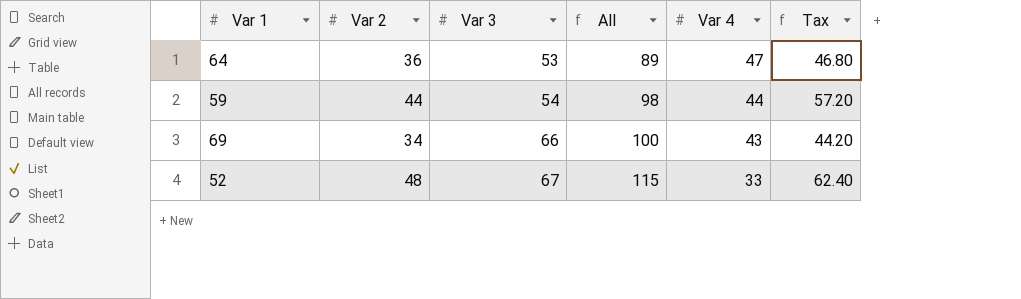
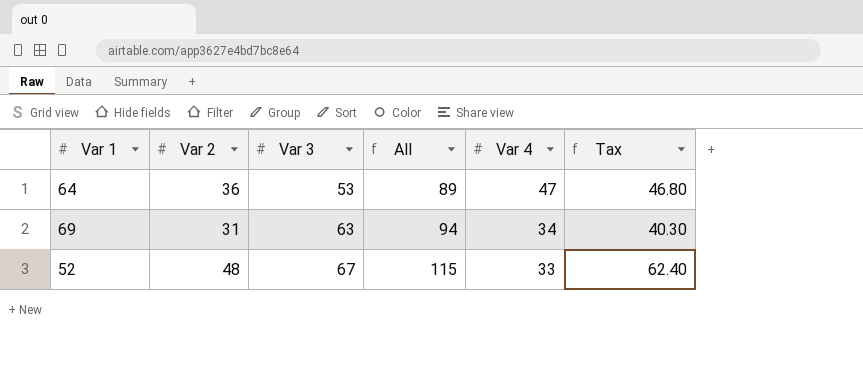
row 59: 44 | 54 | 98 | 44 | 57.20 -> none
69 | Var 2: 34 -> 31
69 | Var 3: 66 -> 63
69 | All: 100 -> 94
69 | Var 4: 43 -> 34
69 | Tax: 44.20 -> 40.30

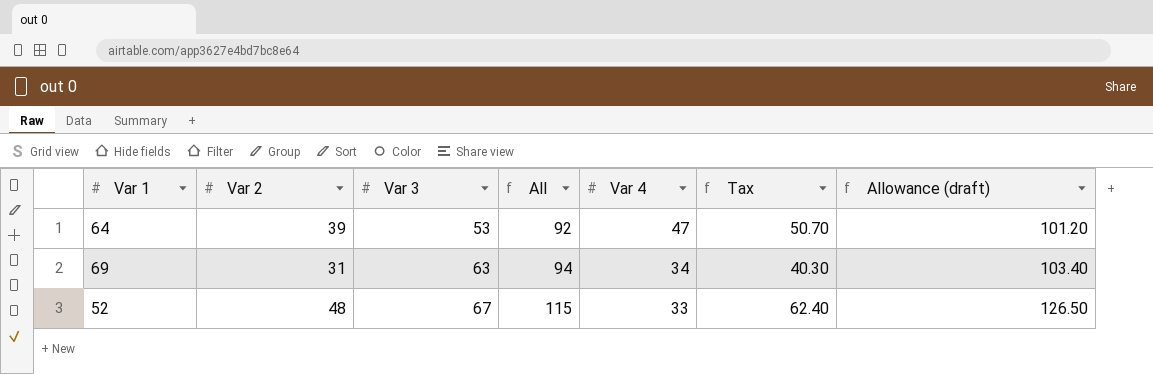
column Allowance (draft) | formula: none -> [All] * 1.1
64 | Var 2: 36 -> 39
64 | All: 89 -> 92
64 | Tax: 46.80 -> 50.70

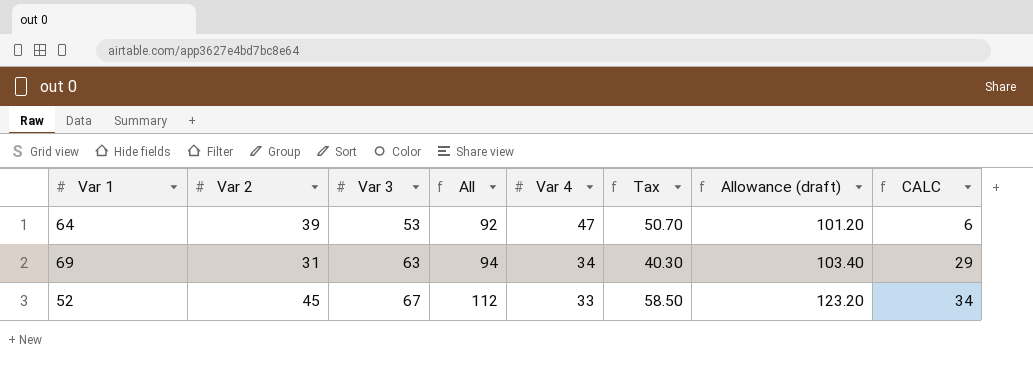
column CALC | formula: none -> [Var 3] - [Var 4]
52 | Var 2: 48 -> 45
52 | All: 115 -> 112
52 | Tax: 62.40 -> 58.50
52 | Allowance (draft): 126.50 -> 123.20

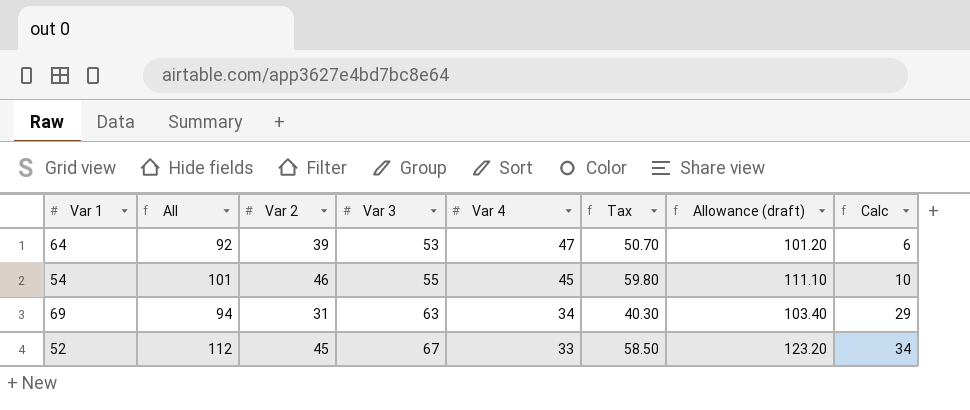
column All | position: 4 -> 2
column name: CALC -> Calc
row 54: none -> 101 | 46 | 55 | 45 | 59.80 | 111.10 | 10

